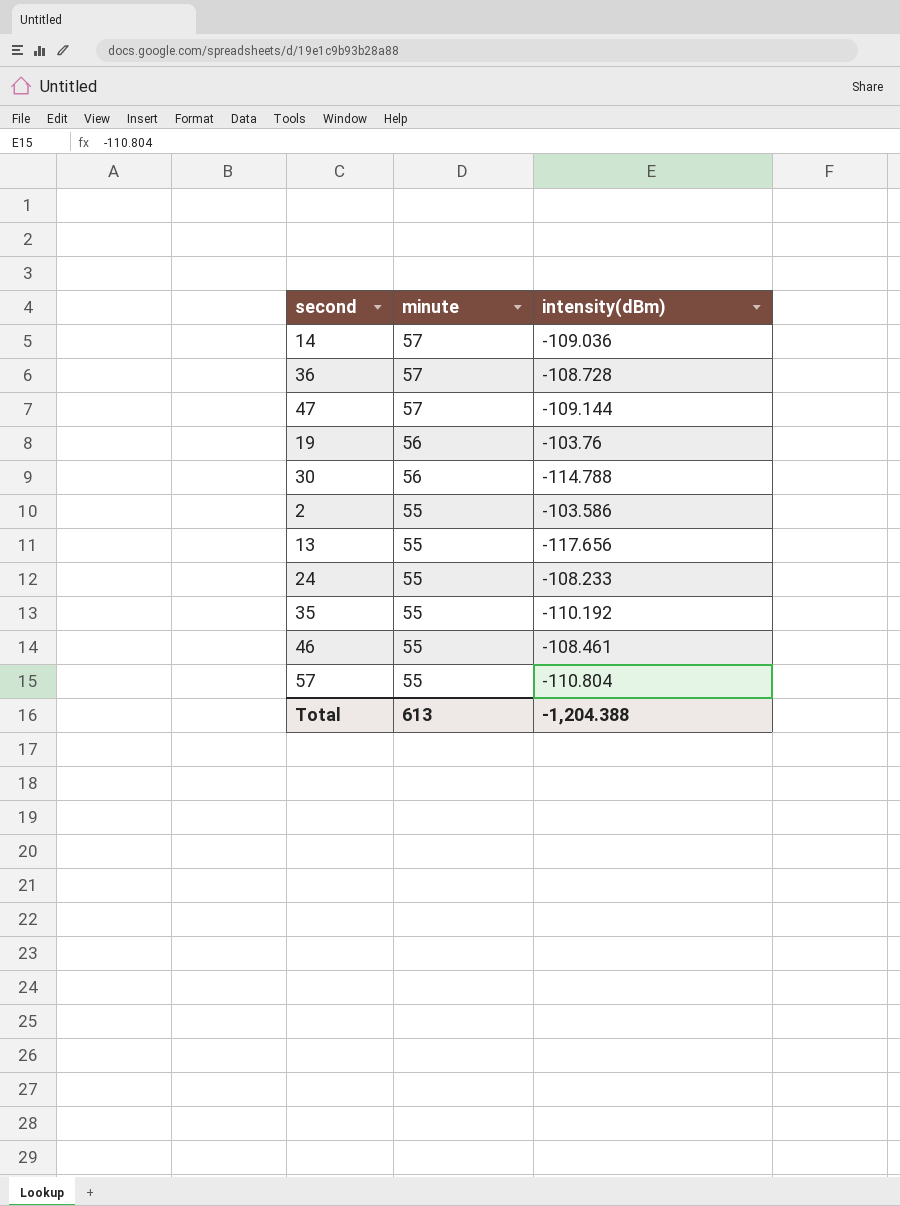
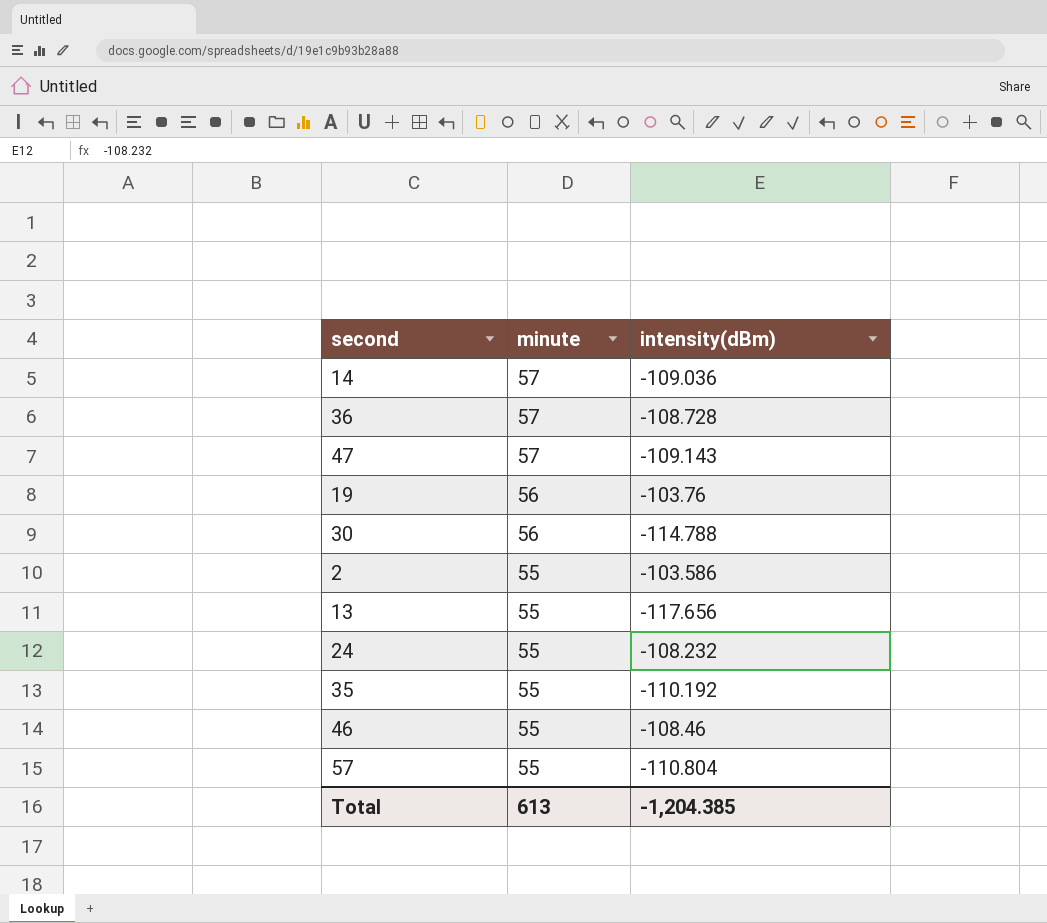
47 | intensity(dBm): -109.144 -> -109.143
24 | intensity(dBm): -108.233 -> -108.232
46 | intensity(dBm): -108.461 -> -108.46
Total | intensity(dBm): -1,204.388 -> -1,204.385

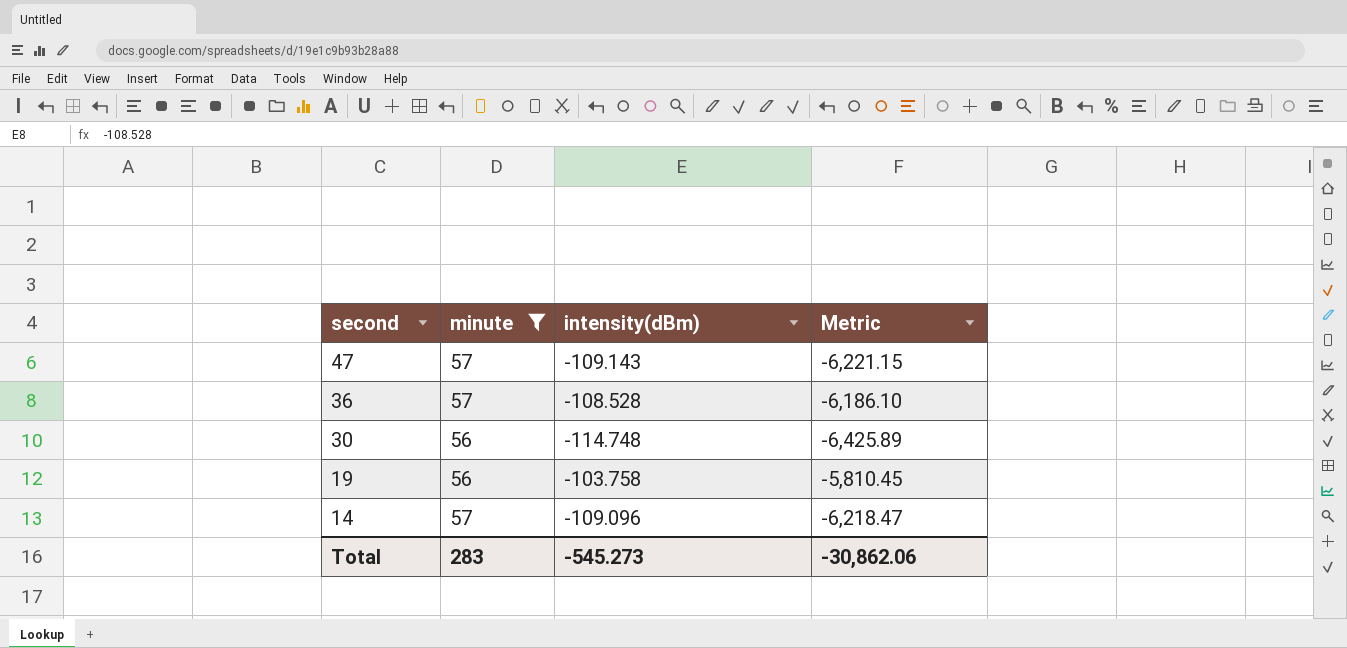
filter: none -> minute != 55
row order: minute descending -> second descending
column Metric | formula: none -> [minute] * [intensity(dBm)]
36 | intensity(dBm): -108.728 -> -108.528
30 | intensity(dBm): -114.788 -> -114.748
19 | intensity(dBm): -103.76 -> -103.758
14 | intensity(dBm): -109.036 -> -109.096
Total | minute: 613 -> 283
Total | intensity(dBm): -1,204.385 -> -545.273

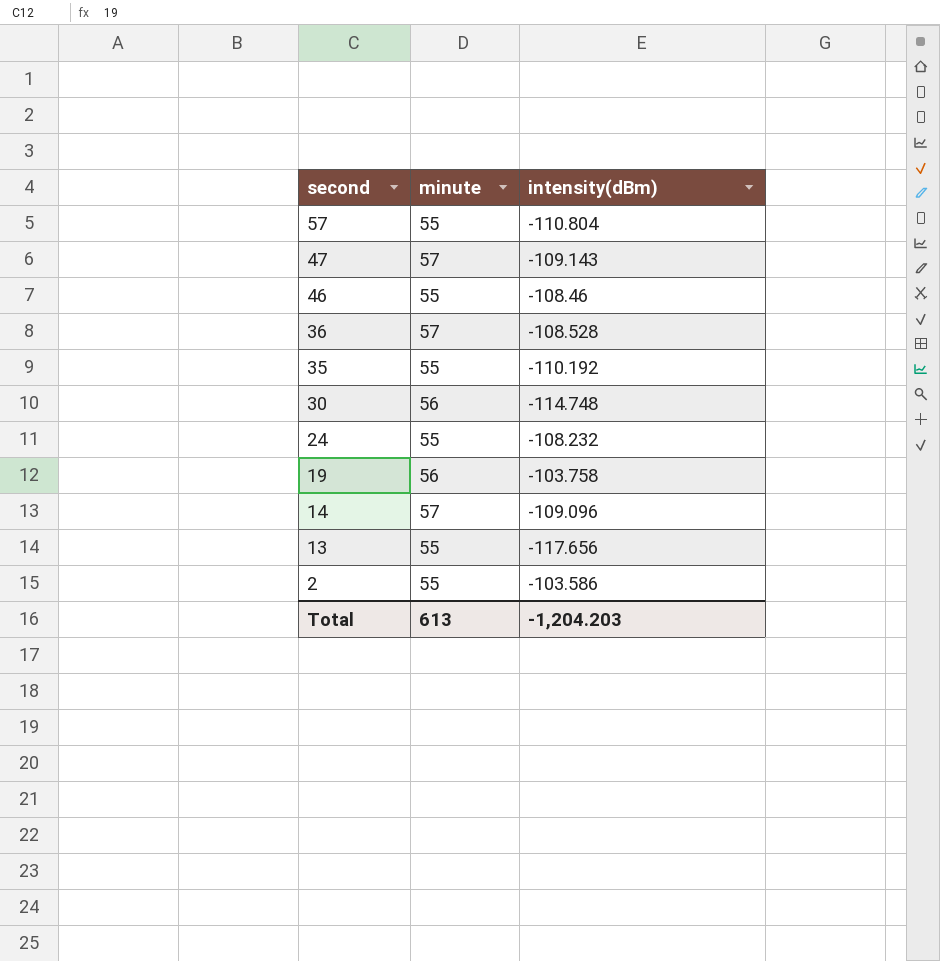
filter: minute != 55 -> none
column Metric | formula: [minute] * [intensity(dBm)] -> none
Total | minute: 283 -> 613
Total | intensity(dBm): -545.273 -> -1,204.203

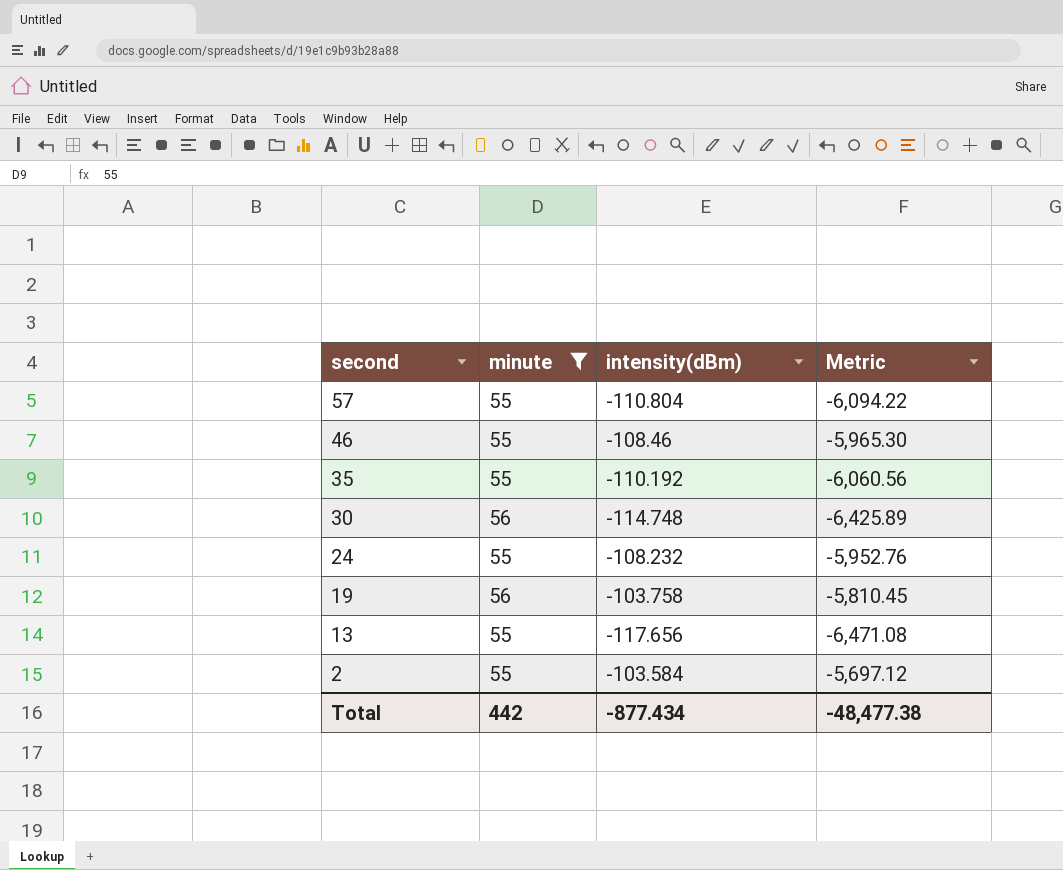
filter: none -> minute != 57
column Metric | formula: none -> [minute] * [intensity(dBm)]
2 | intensity(dBm): -103.586 -> -103.584
Total | minute: 613 -> 442
Total | intensity(dBm): -1,204.203 -> -877.434

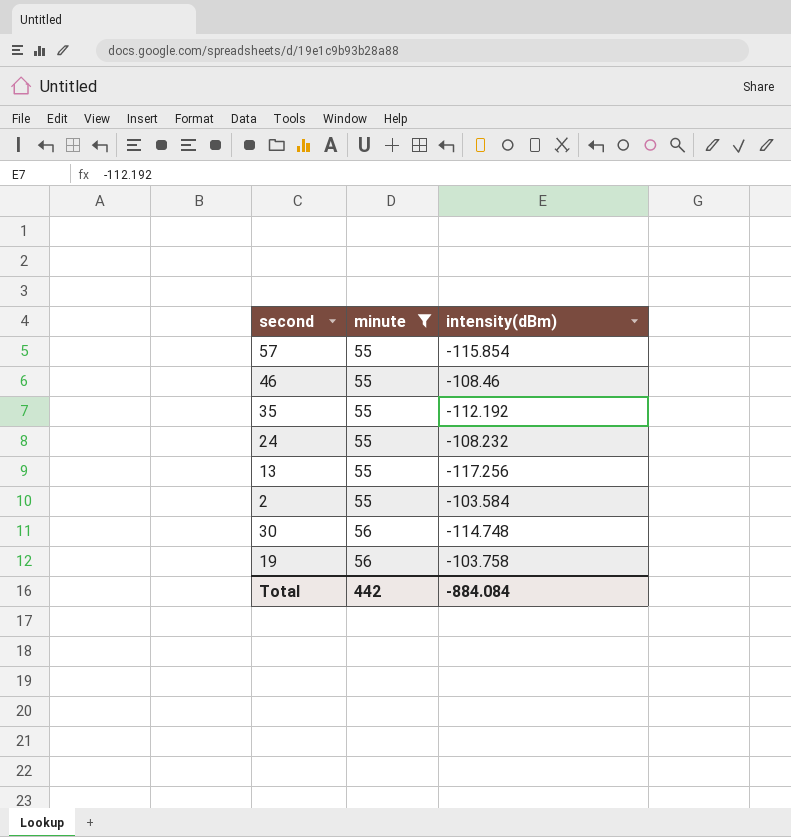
row order: second descending -> minute ascending
column Metric | formula: [minute] * [intensity(dBm)] -> none
57 | intensity(dBm): -110.804 -> -115.854
35 | intensity(dBm): -110.192 -> -112.192
13 | intensity(dBm): -117.656 -> -117.256
Total | intensity(dBm): -877.434 -> -884.084

